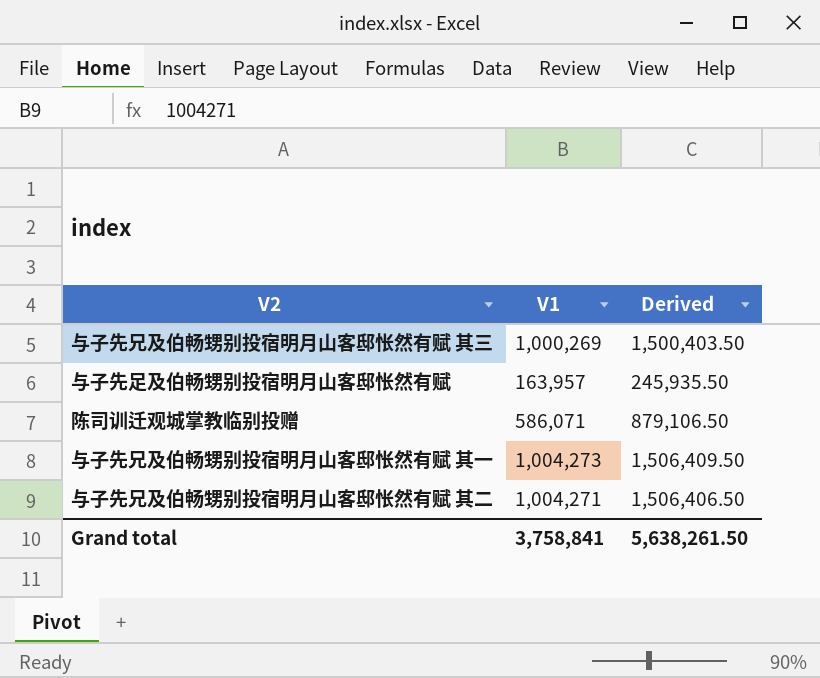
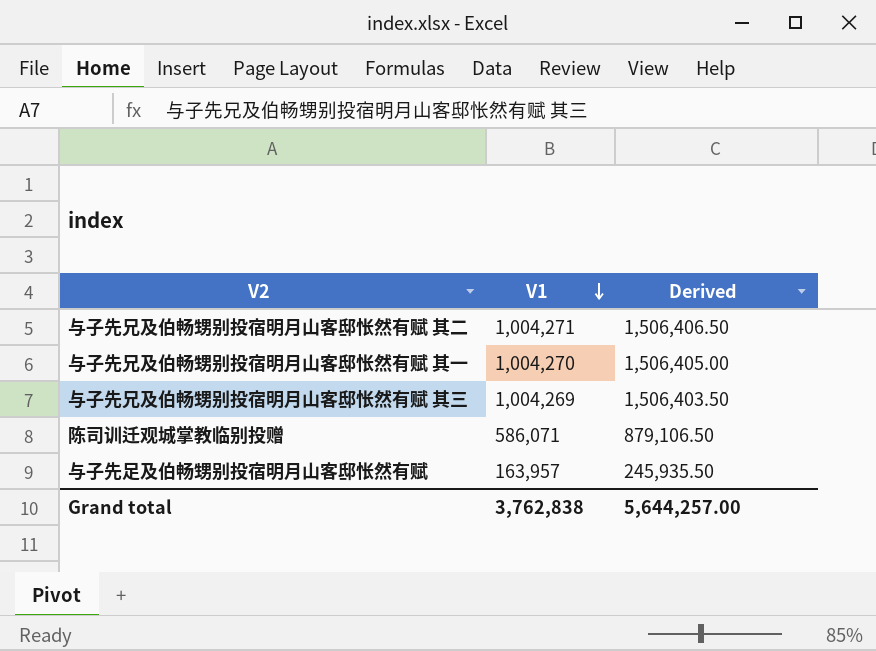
row order: none -> V1 descending
与子先兄及伯畅甥别投宿明月山客邸怅然有赋 其一 | V1: 1,004,273 -> 1,004,270
与子先兄及伯畅甥别投宿明月山客邸怅然有赋 其一 | Derived: 1,506,409.50 -> 1,506,405.00
与子先兄及伯畅甥别投宿明月山客邸怅然有赋 其三 | V1: 1,000,269 -> 1,004,269
与子先兄及伯畅甥别投宿明月山客邸怅然有赋 其三 | Derived: 1,500,403.50 -> 1,506,403.50
Grand total | V1: 3,758,841 -> 3,762,838
Grand total | Derived: 5,638,261.50 -> 5,644,257.00

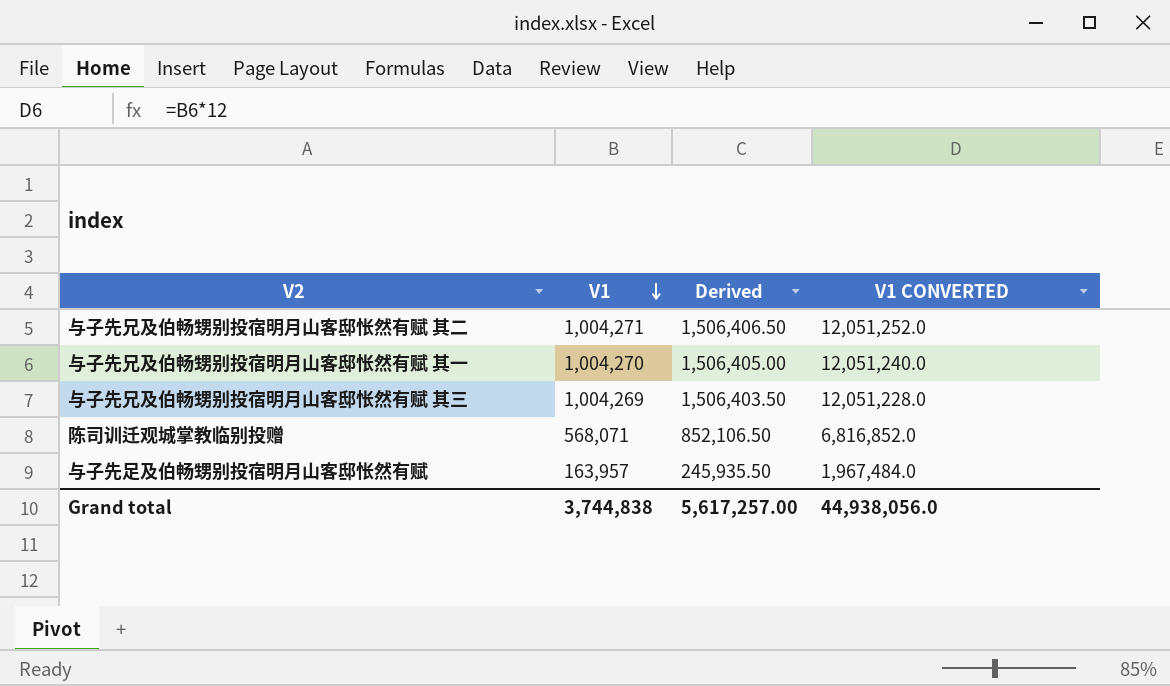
column V1 CONVERTED | formula: none -> [V1] * 12
陈司训迁观城掌教临别投赠 | V1: 586,071 -> 568,071
陈司训迁观城掌教临别投赠 | Derived: 879,106.50 -> 852,106.50
Grand total | V1: 3,762,838 -> 3,744,838
Grand total | Derived: 5,644,257.00 -> 5,617,257.00

